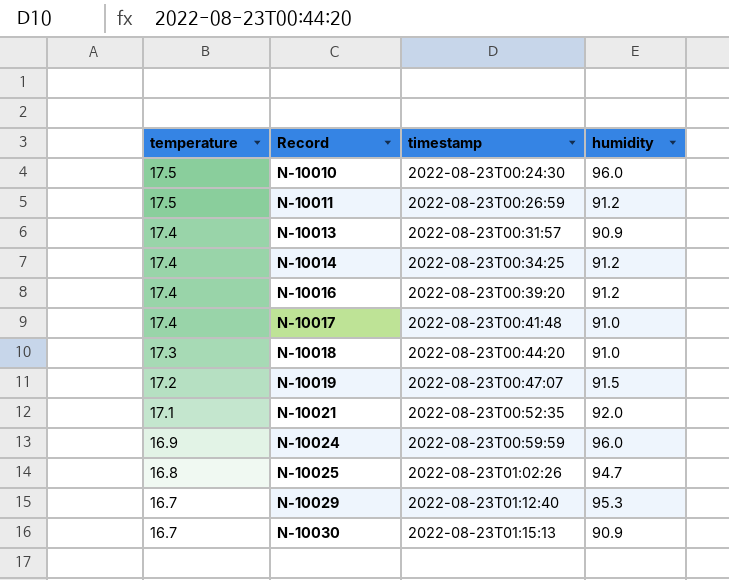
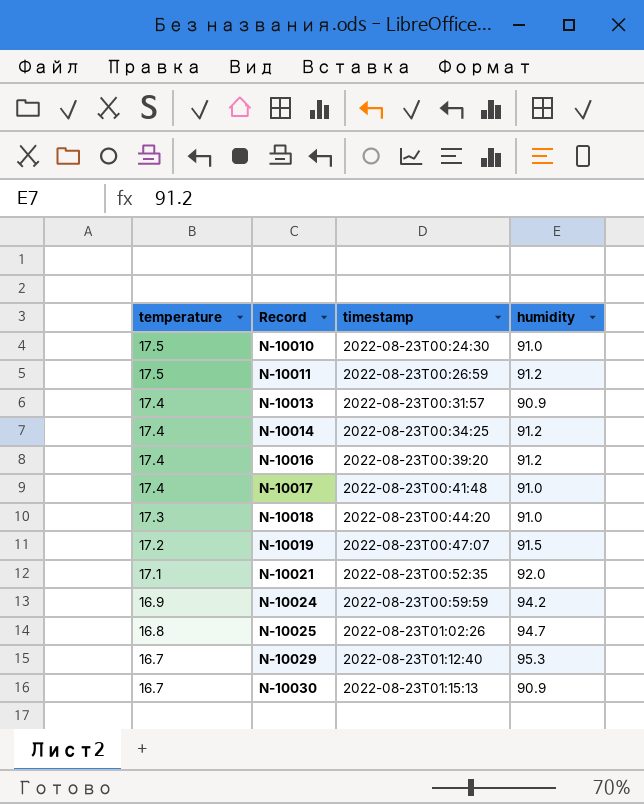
N-10010 | humidity: 96.0 -> 91.0
N-10024 | humidity: 96.0 -> 94.2

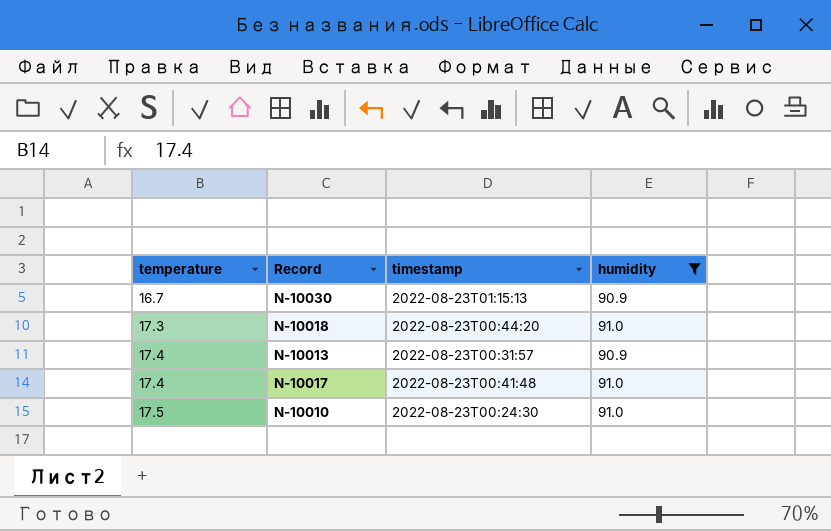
filter: none -> humidity <= 91.0
row order: temperature descending -> temperature ascending

